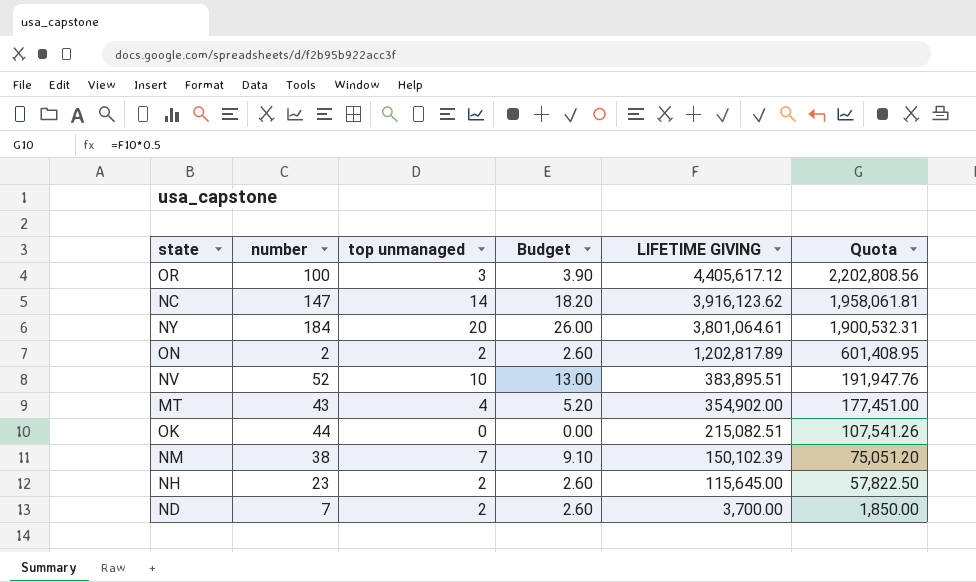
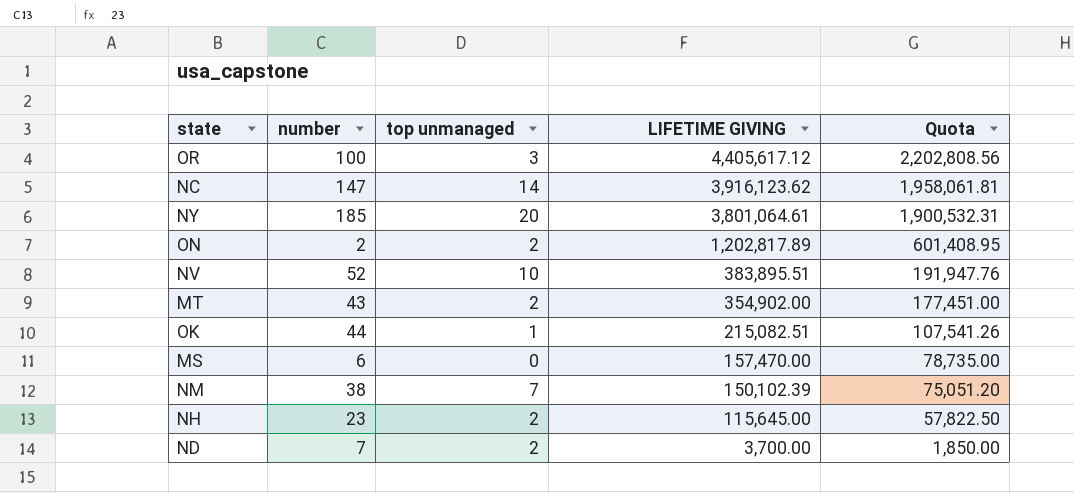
column Budget | formula: [top unmanaged] * 1.3 -> none
NY | number: 184 -> 185
MT | top unmanaged: 4 -> 2
OK | top unmanaged: 0 -> 1
row MS: none -> 6 | 0 | 157,470.00 | 78,735.00

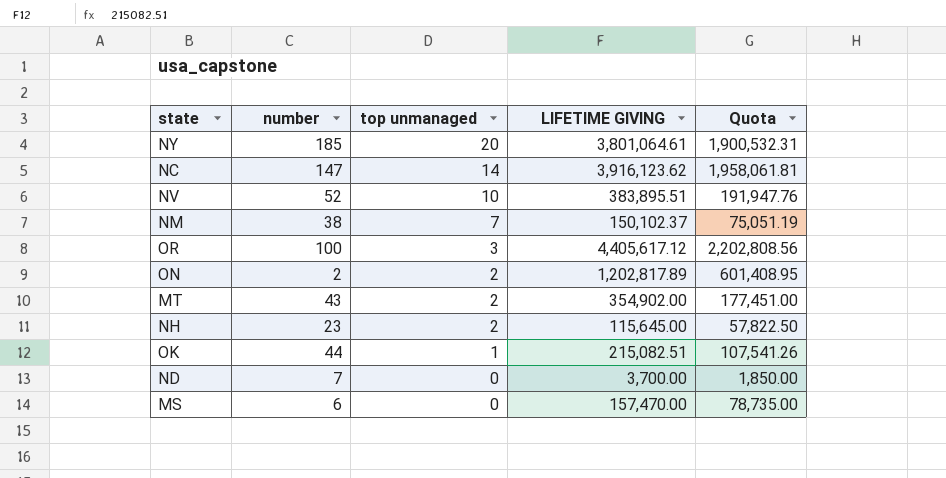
row order: LIFETIME GIVING descending -> top unmanaged descending
NM | LIFETIME GIVING: 150,102.39 -> 150,102.37
NM | Quota: 75,051.20 -> 75,051.19
ND | top unmanaged: 2 -> 0

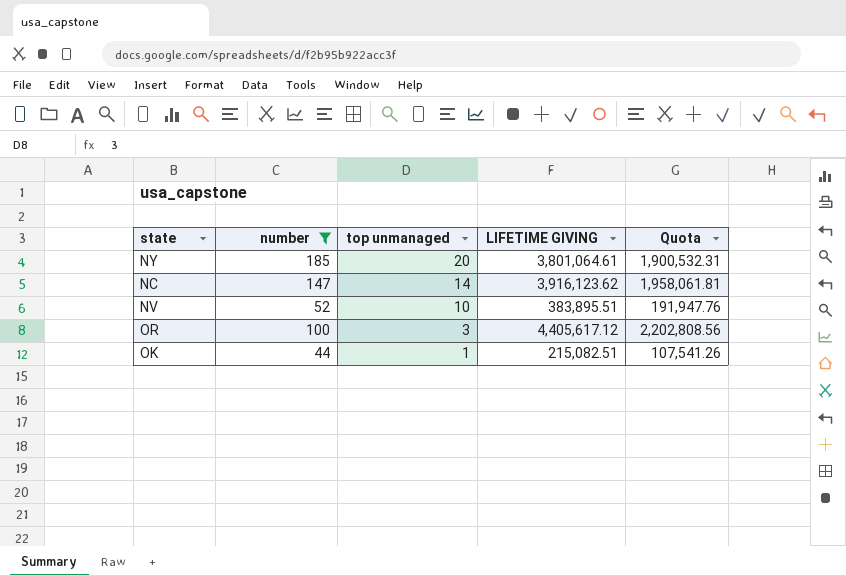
filter: none -> number >= 44

